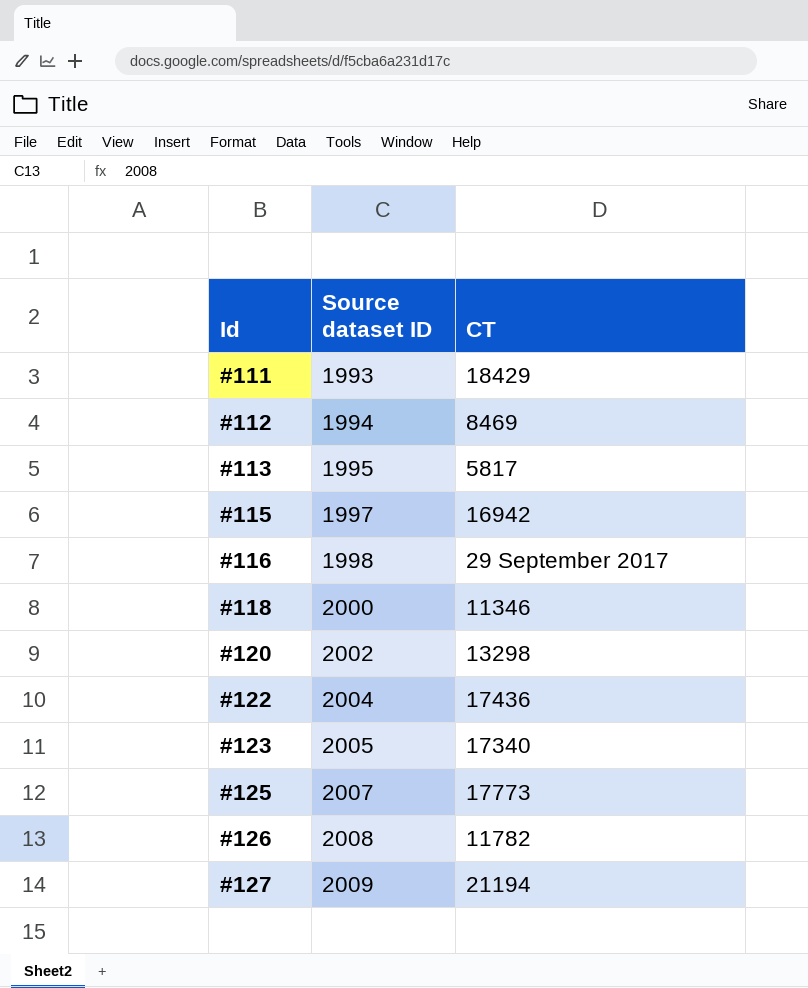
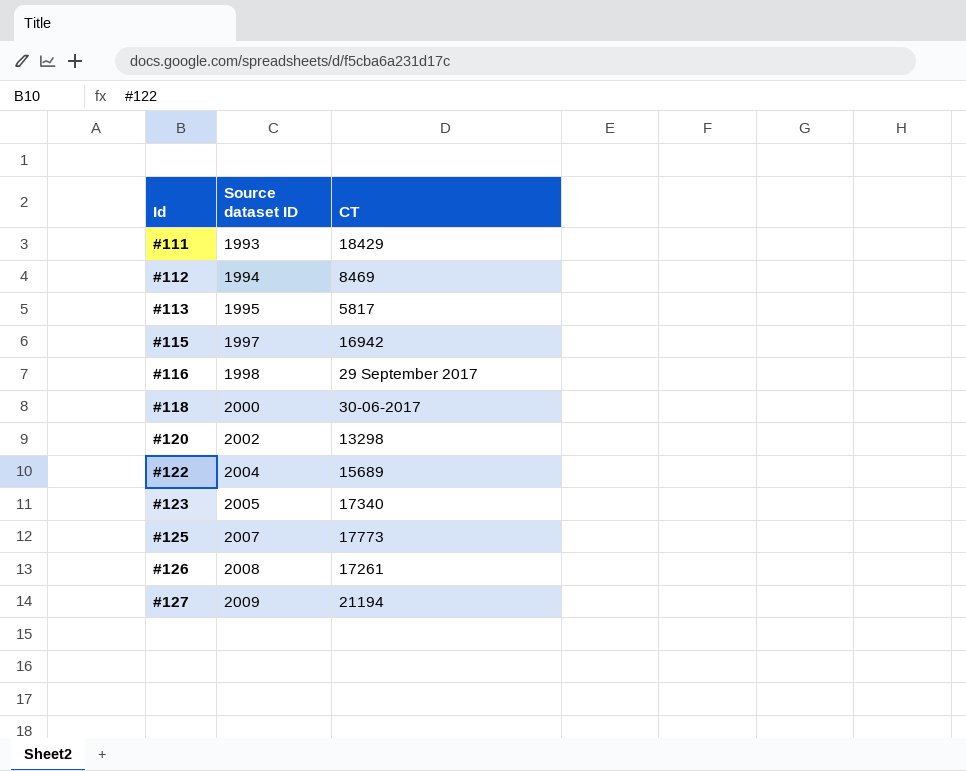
#118 | CT: 11346 -> 30-06-2017
#122 | CT: 17436 -> 15689
#126 | CT: 11782 -> 17261

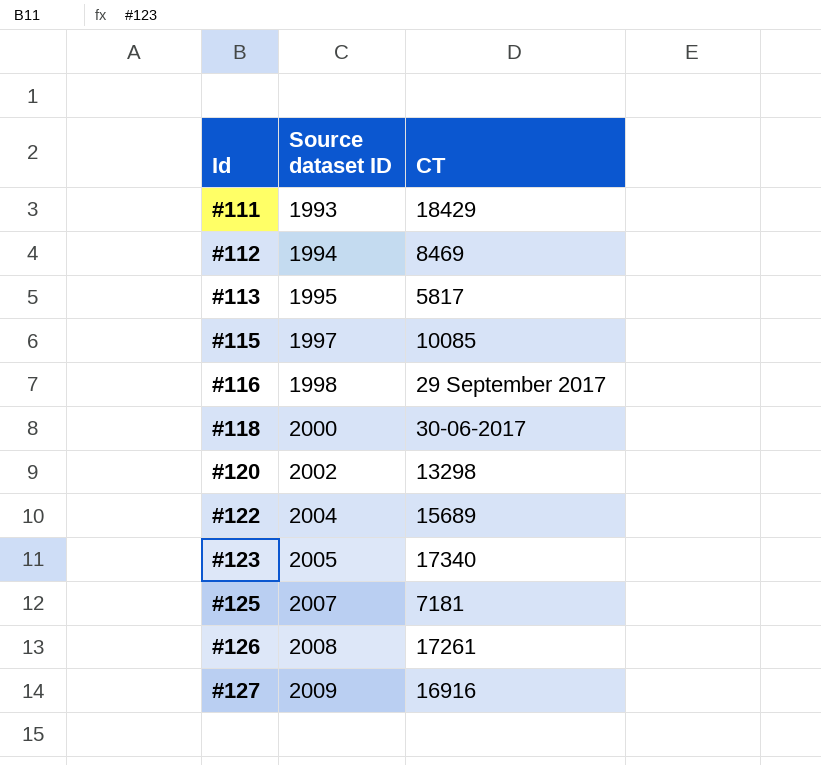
#115 | CT: 16942 -> 10085
#125 | CT: 17773 -> 7181
#127 | CT: 21194 -> 16916

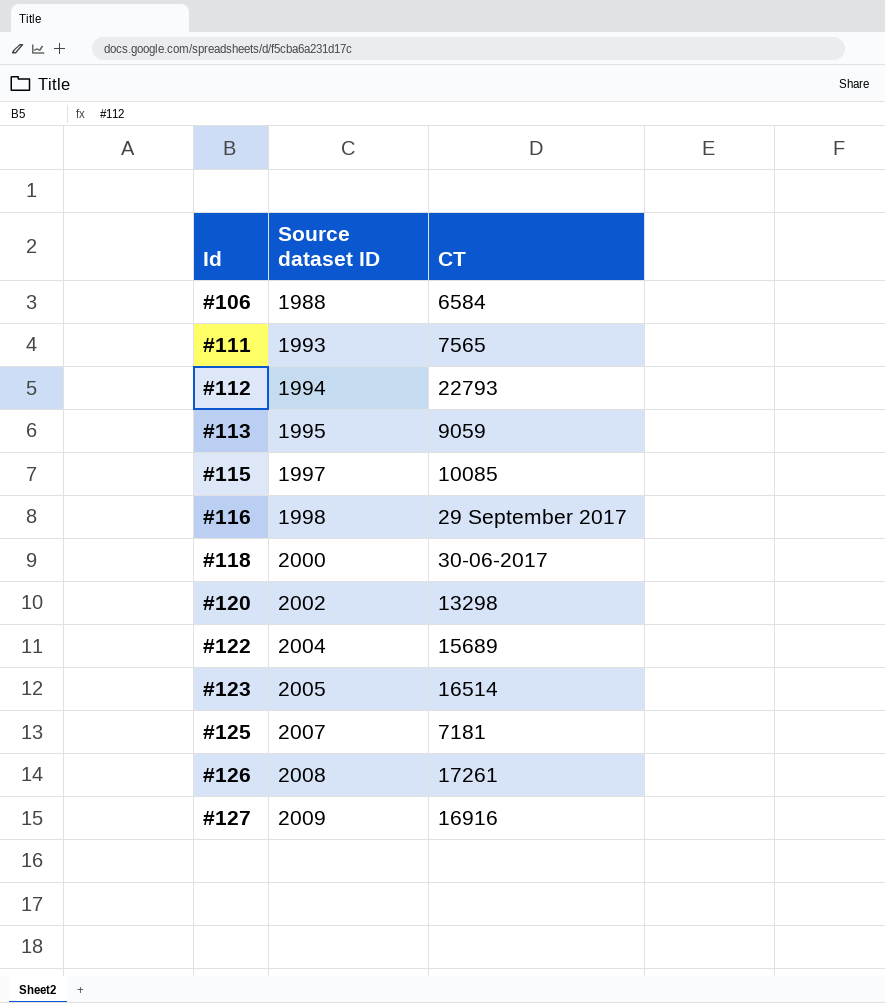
row #106: none -> 1988 | 6584
#111 | CT: 18429 -> 7565
#112 | CT: 8469 -> 22793
#113 | CT: 5817 -> 9059
#123 | CT: 17340 -> 16514

